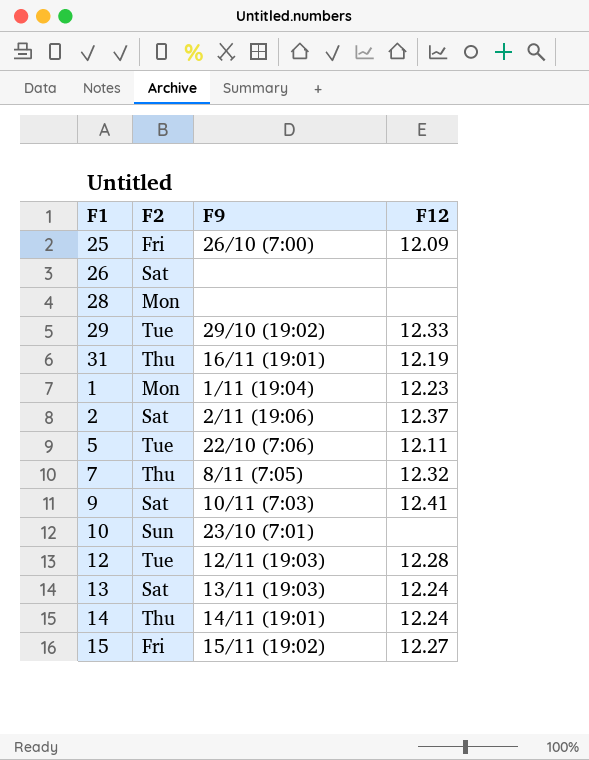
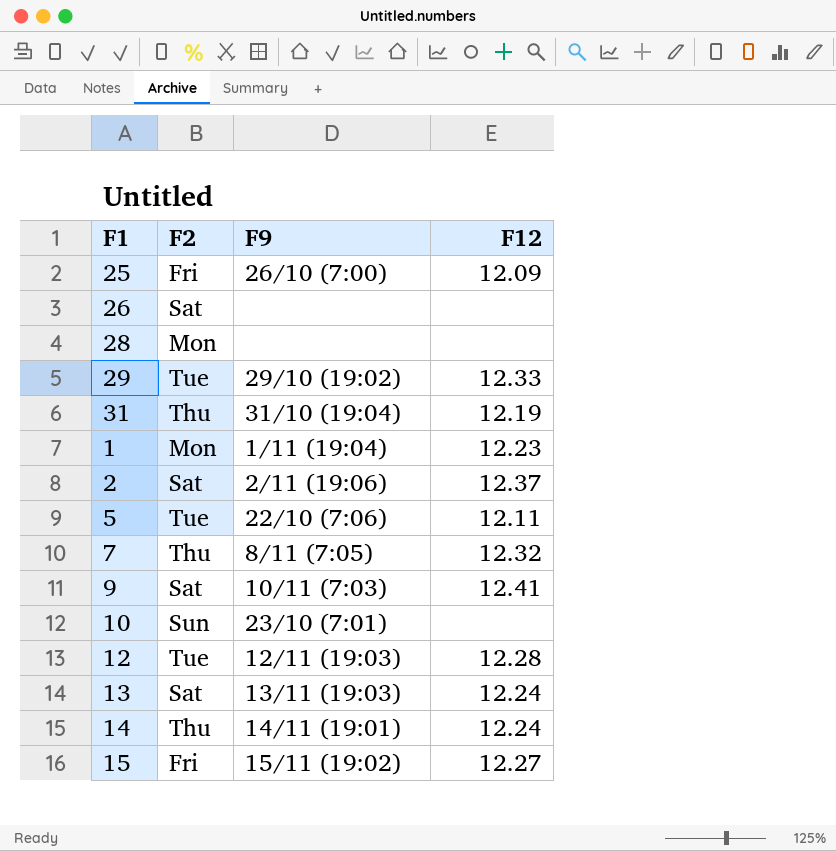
31 | F9: 16/11 (19:01) -> 31/10 (19:04)

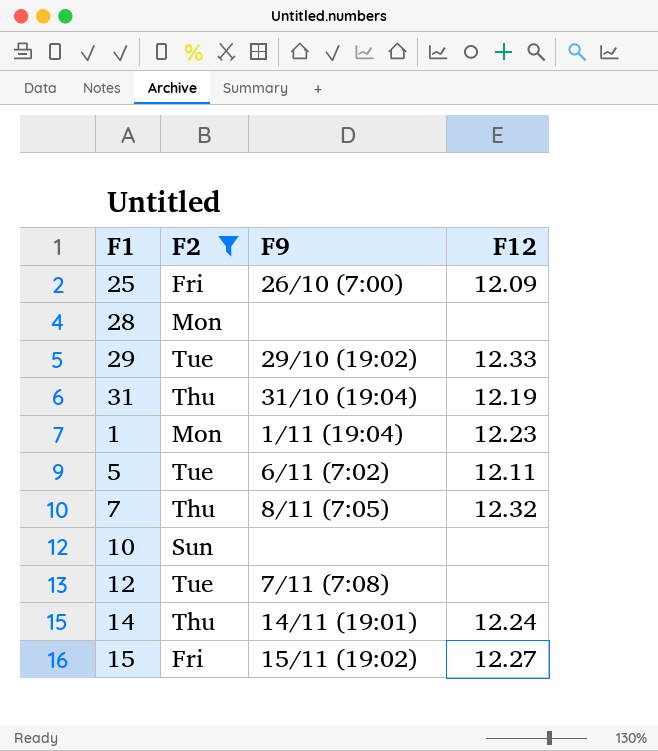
filter: none -> F2 != Sat
5 | F9: 22/10 (7:06) -> 6/11 (7:02)
10 | F9: 23/10 (7:01) -> none
12 | F9: 12/11 (19:03) -> 7/11 (7:08)
12 | F12: 12.28 -> none

